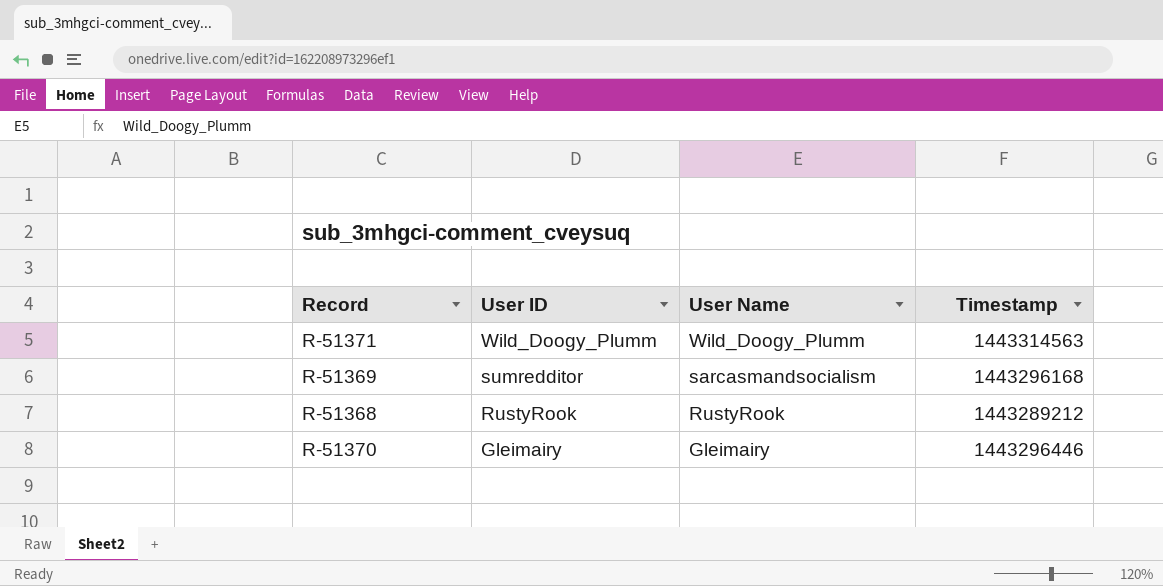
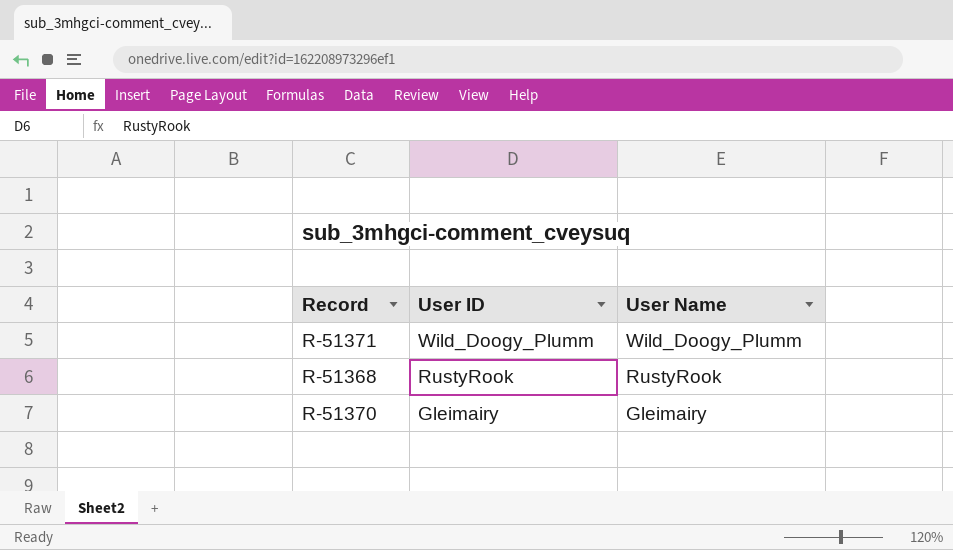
column Timestamp | position: 4 -> none
row R-51369: sumredditor | sarcasmandsocialism | 1443296168 -> none

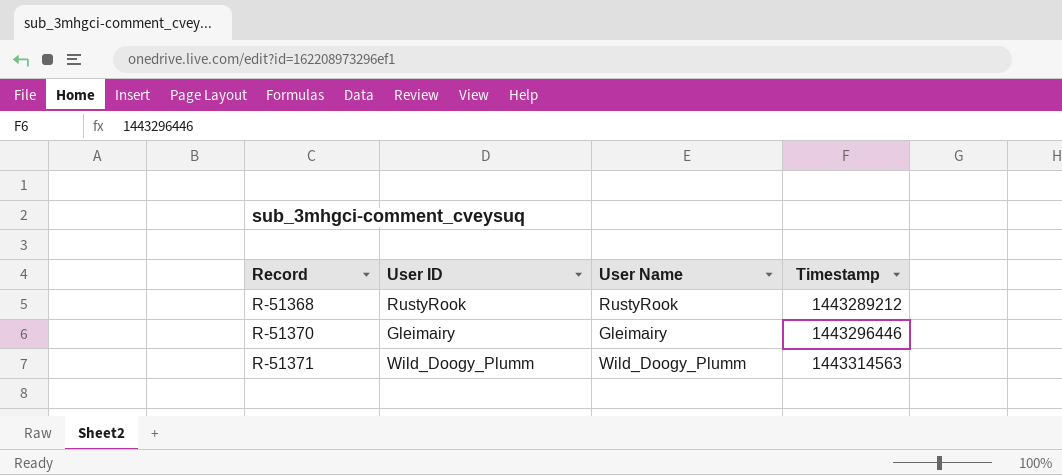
row order: User ID descending -> Record ascending
column Timestamp | position: none -> 4

